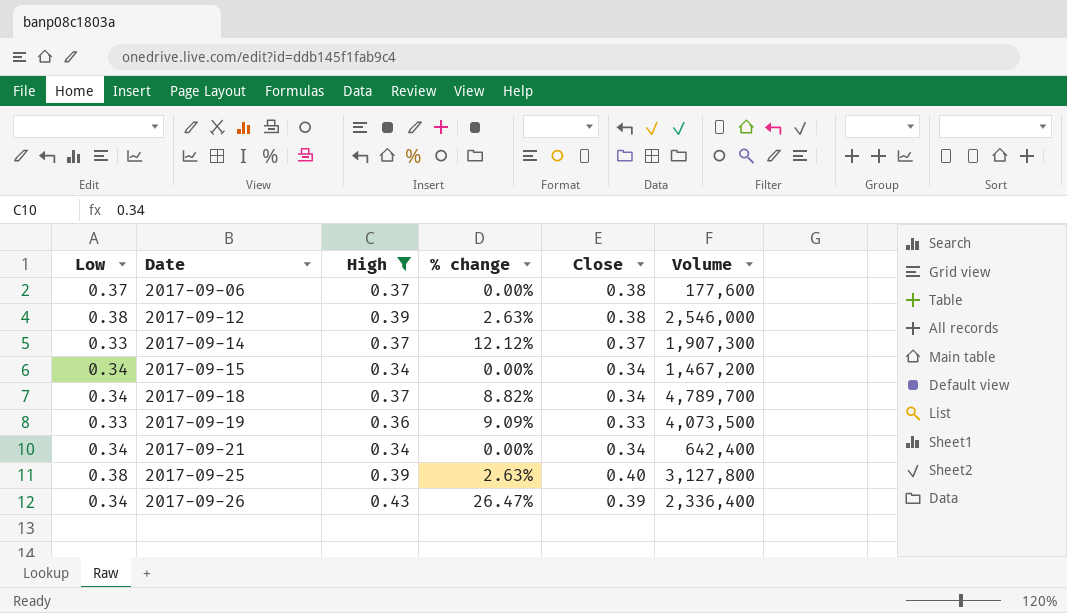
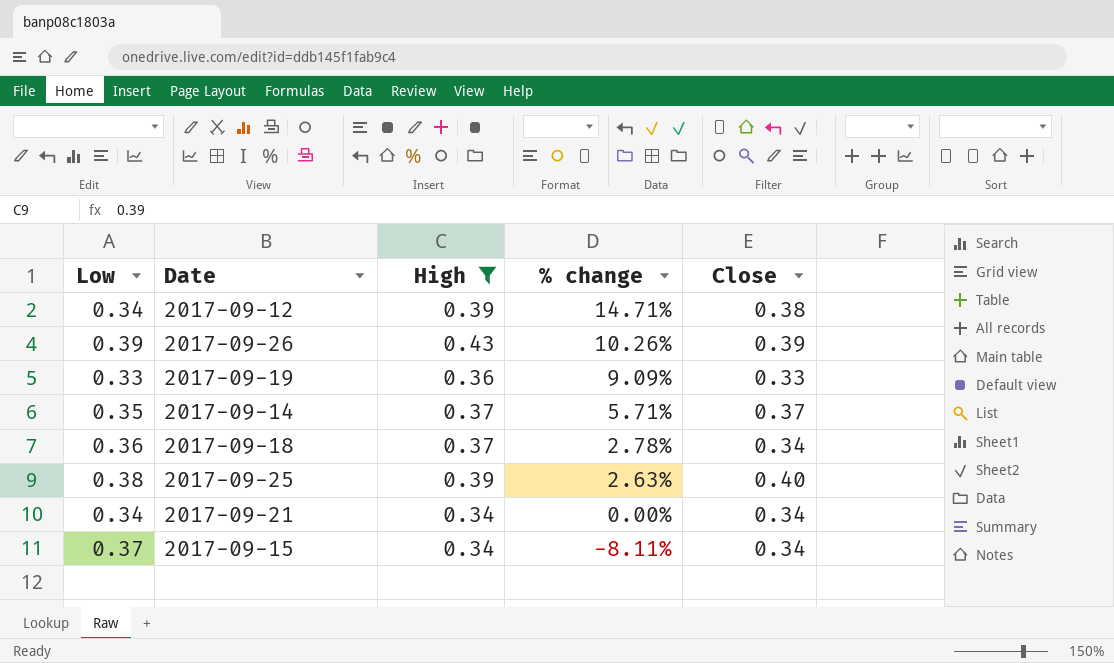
row order: Date ascending -> % change descending
column Volume | position: 6 -> none
row 2017-09-06: 0.37 | 0.37 | 0.00% | 0.38 | 177,600 -> none
2017-09-12 | Low: 0.38 -> 0.34
2017-09-12 | % change: 2.63% -> 14.71%
2017-09-26 | Low: 0.34 -> 0.39
2017-09-26 | % change: 26.47% -> 10.26%
2017-09-14 | Low: 0.33 -> 0.35
2017-09-14 | % change: 12.12% -> 5.71%
2017-09-18 | Low: 0.34 -> 0.36
2017-09-18 | % change: 8.82% -> 2.78%
2017-09-15 | Low: 0.34 -> 0.37
2017-09-15 | % change: 0.00% -> -8.11%

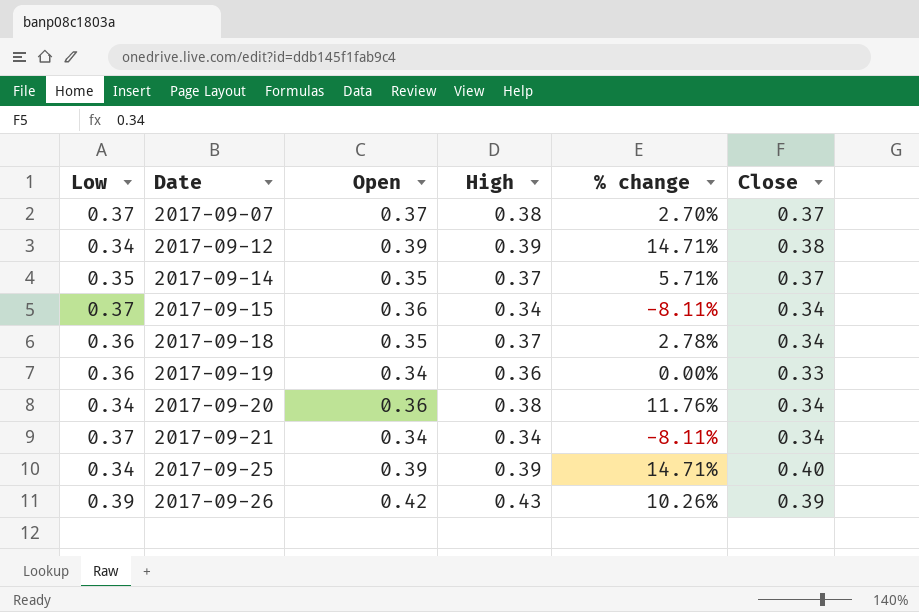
filter: High != 0.38 -> none
row order: % change descending -> Date ascending
column Open | position: none -> 3
2017-09-19 | Low: 0.33 -> 0.36
2017-09-19 | % change: 9.09% -> 0.00%
2017-09-21 | Low: 0.34 -> 0.37
2017-09-21 | % change: 0.00% -> -8.11%
2017-09-25 | Low: 0.38 -> 0.34
2017-09-25 | % change: 2.63% -> 14.71%

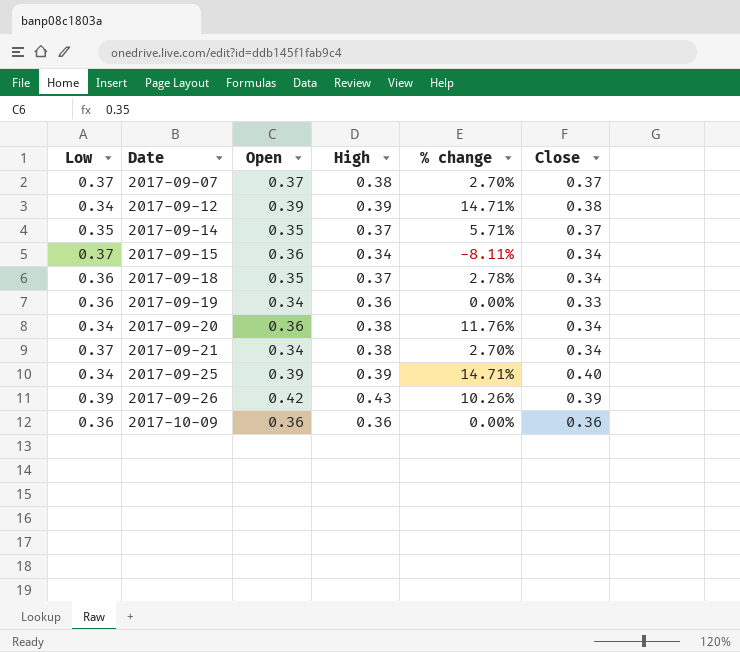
2017-09-21 | High: 0.34 -> 0.38
2017-09-21 | % change: -8.11% -> 2.70%
row 2017-10-09: none -> 0.36 | 0.36 | 0.36 | 0.00% | 0.36

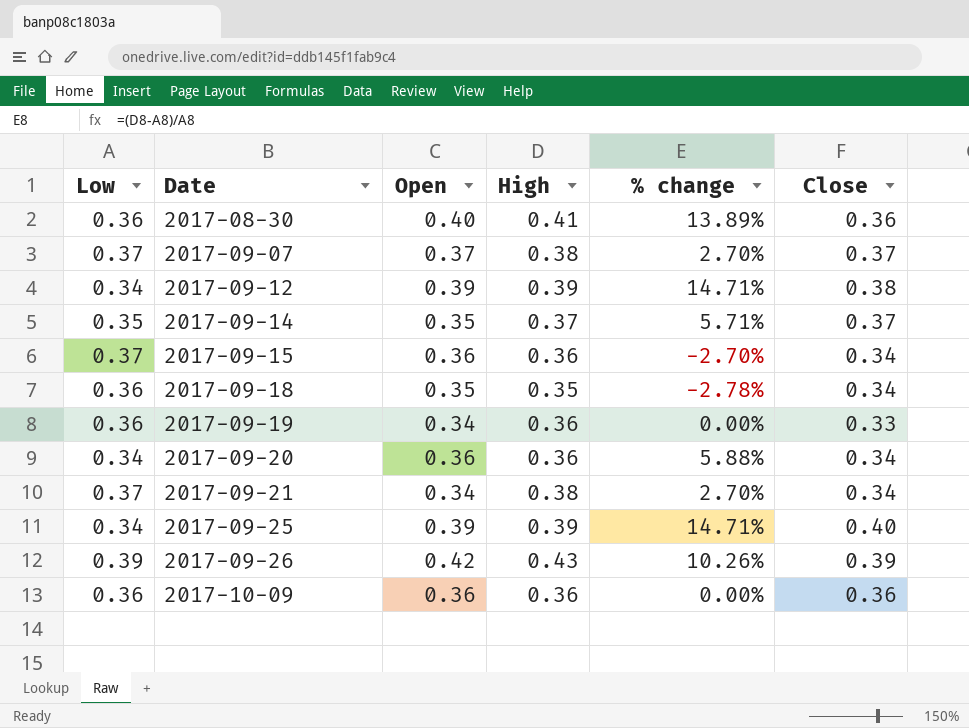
row 2017-08-30: none -> 0.36 | 0.40 | 0.41 | 13.89% | 0.36
2017-09-15 | High: 0.34 -> 0.36
2017-09-15 | % change: -8.11% -> -2.70%
2017-09-18 | High: 0.37 -> 0.35
2017-09-18 | % change: 2.78% -> -2.78%
2017-09-20 | High: 0.38 -> 0.36
2017-09-20 | % change: 11.76% -> 5.88%

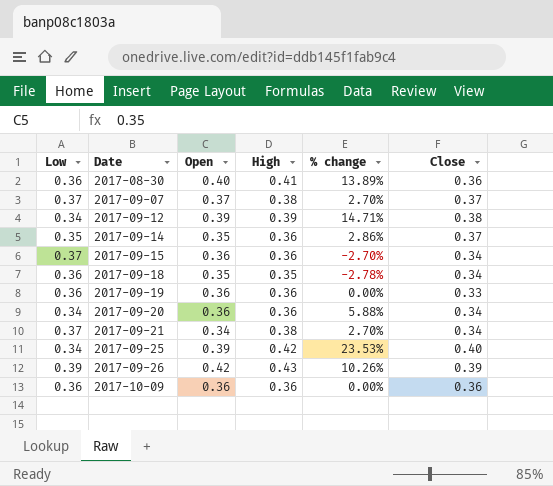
2017-09-14 | High: 0.37 -> 0.36
2017-09-14 | % change: 5.71% -> 2.86%
2017-09-19 | Open: 0.34 -> 0.36
2017-09-25 | High: 0.39 -> 0.42
2017-09-25 | % change: 14.71% -> 23.53%

